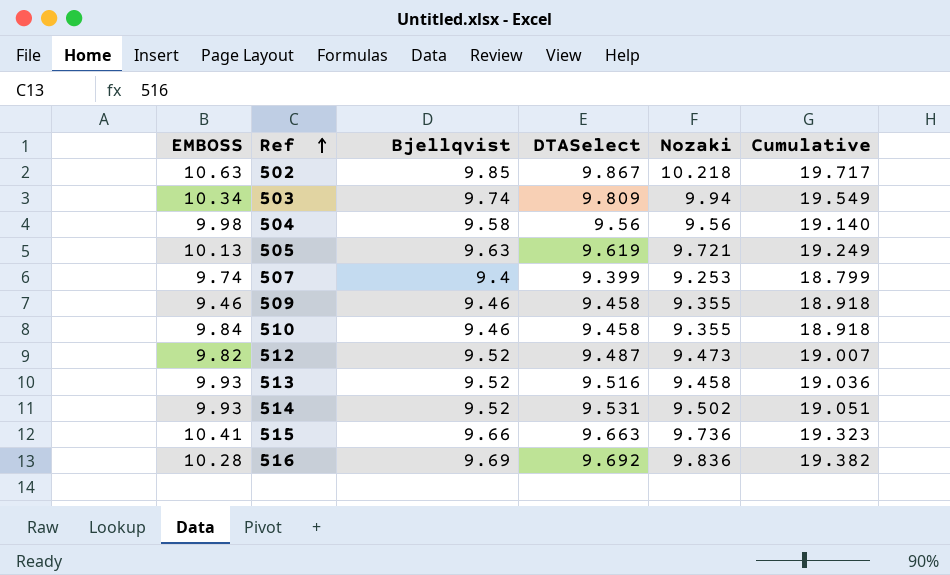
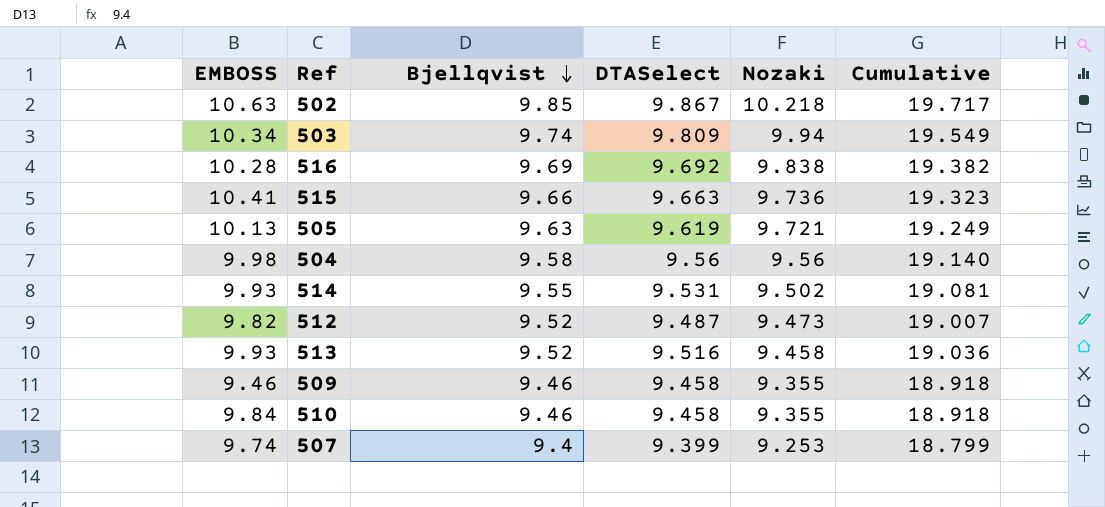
row order: Ref ascending -> Bjellqvist descending
516 | Nozaki: 9.836 -> 9.838
514 | Bjellqvist: 9.52 -> 9.55
514 | Cumulative: 19.051 -> 19.081

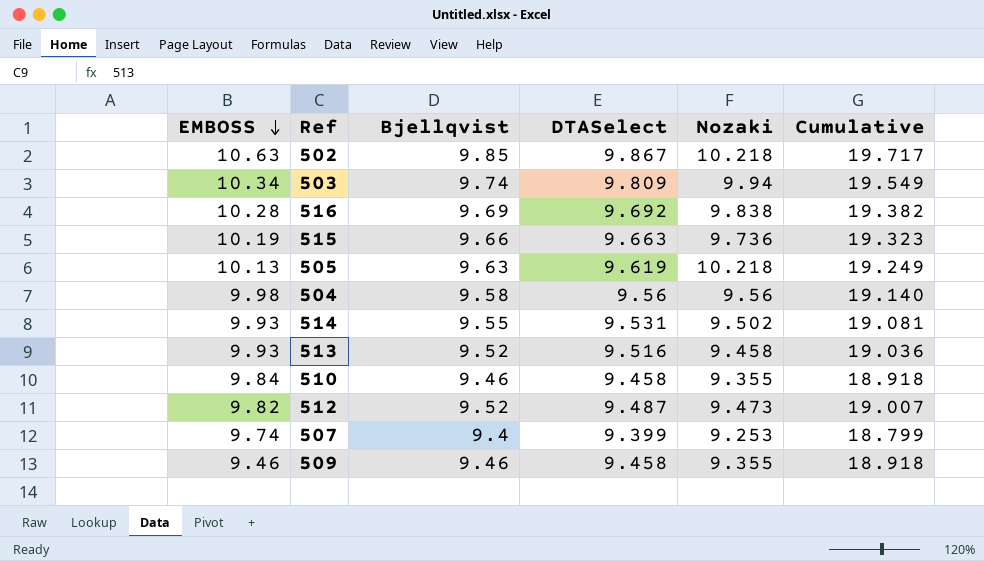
row order: Bjellqvist descending -> EMBOSS descending
515 | EMBOSS: 10.41 -> 10.19
505 | Nozaki: 9.721 -> 10.218

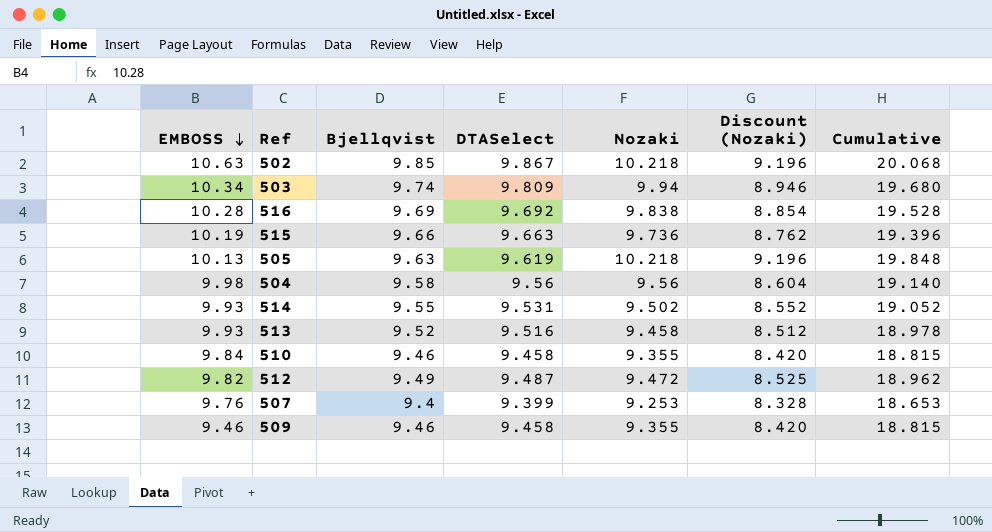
column Discount (Nozaki) | formula: none -> [Nozaki] * 0.9
column Cumulative | formula: [Bjellqvist] + [DTASelect] -> [Bjellqvist] + [Nozaki]
512 | Bjellqvist: 9.52 -> 9.49
512 | Nozaki: 9.473 -> 9.472
507 | EMBOSS: 9.74 -> 9.76

